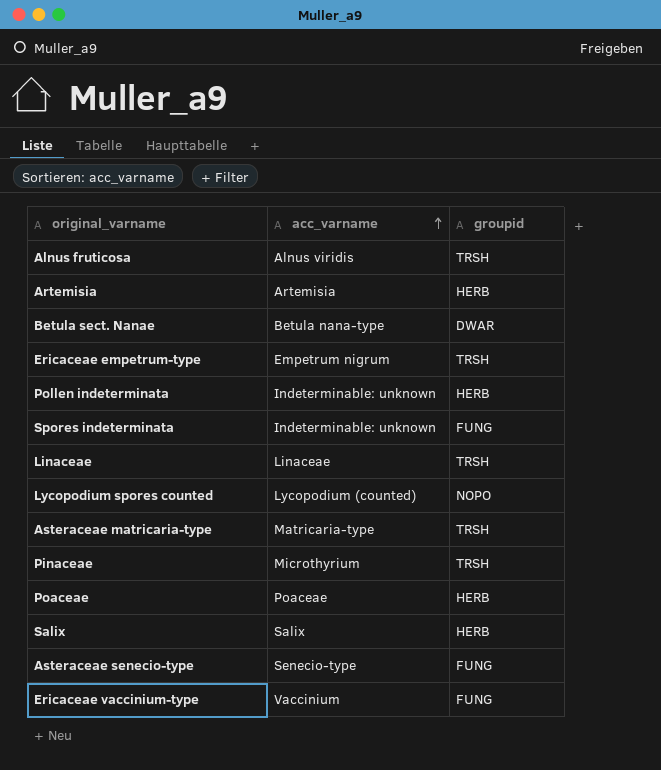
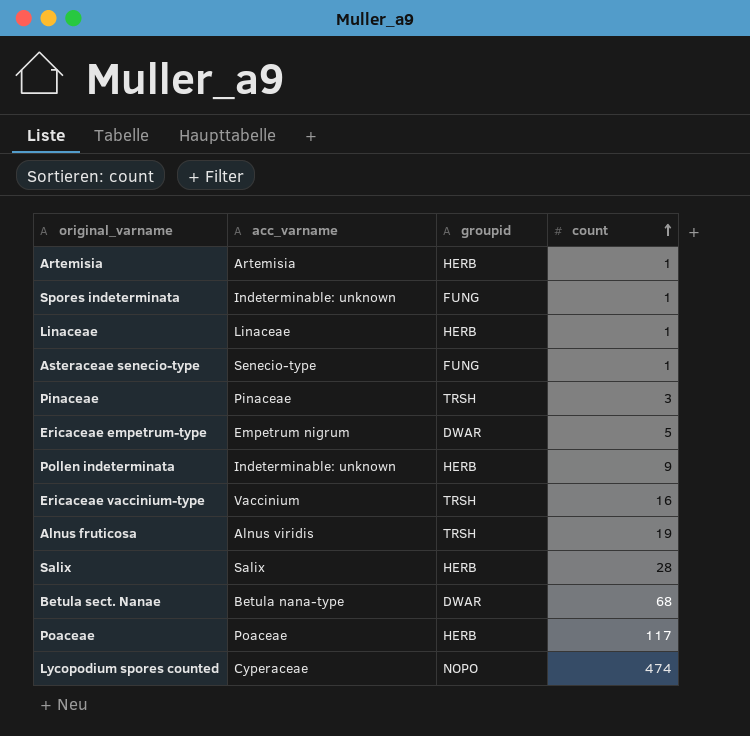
row order: acc_varname ascending -> count ascending
column count | position: none -> 4
row Asteraceae matricaria-type: Matricaria-type | TRSH -> none
Linaceae | groupid: TRSH -> HERB
Pinaceae | acc_varname: Microthyrium -> Pinaceae
Ericaceae empetrum-type | groupid: TRSH -> DWAR
Ericaceae vaccinium-type | groupid: FUNG -> TRSH
Lycopodium spores counted | acc_varname: Lycopodium (counted) -> Cyperaceae

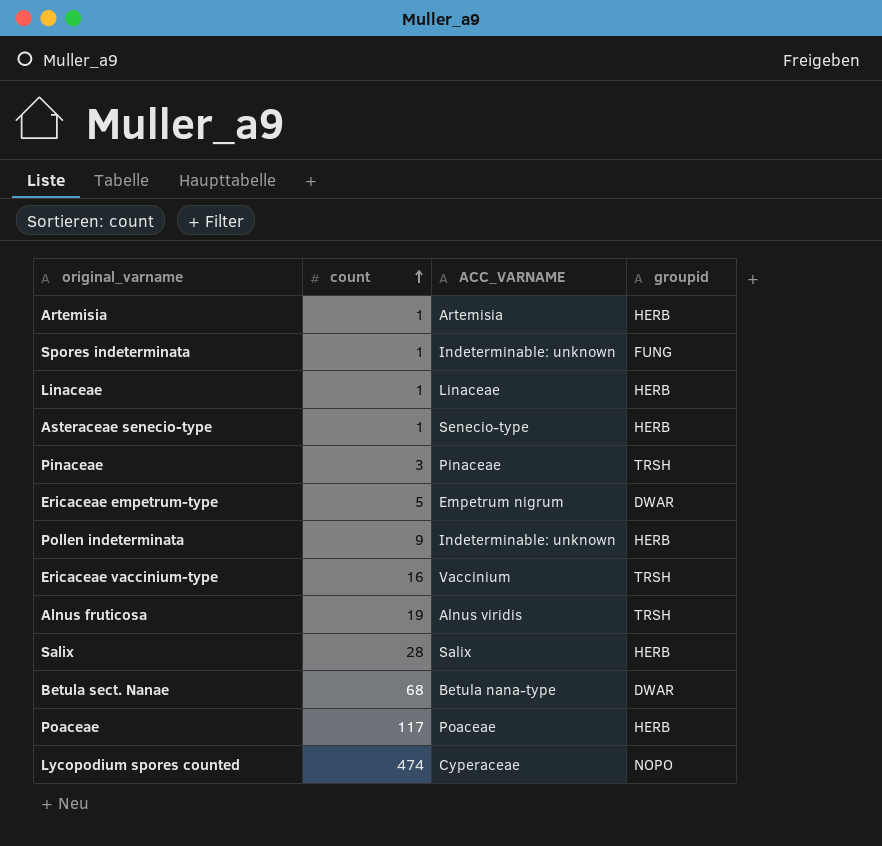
column count | position: 4 -> 2
column name: acc_varname -> ACC_VARNAME
Asteraceae senecio-type | groupid: FUNG -> HERB

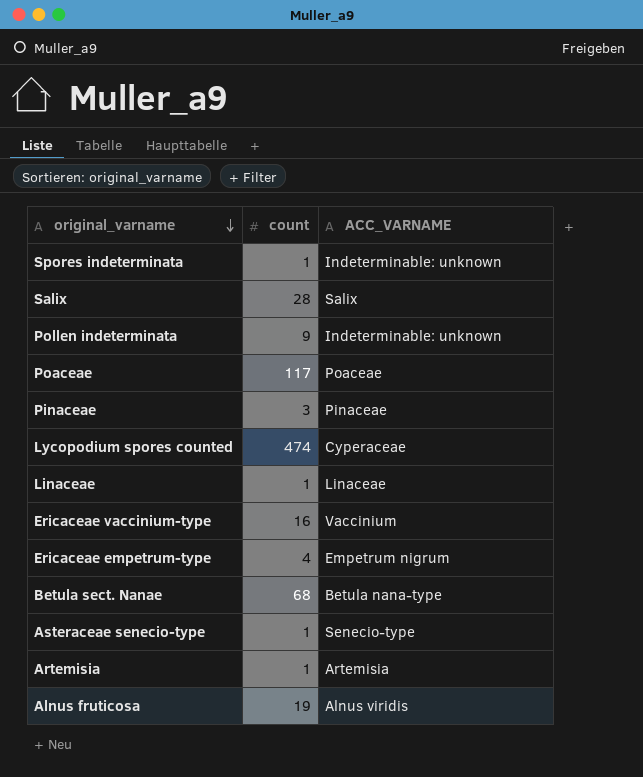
row order: count ascending -> original_varname descending
column groupid | position: 4 -> none
Ericaceae empetrum-type | count: 5 -> 4

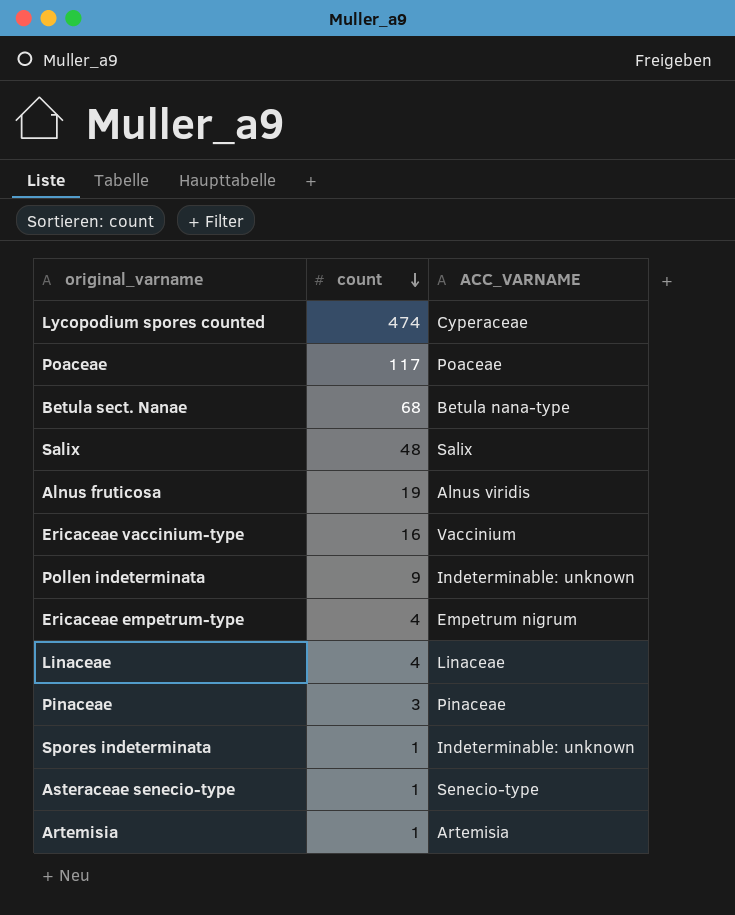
row order: original_varname descending -> count descending
Salix | count: 28 -> 48
Linaceae | count: 1 -> 4

